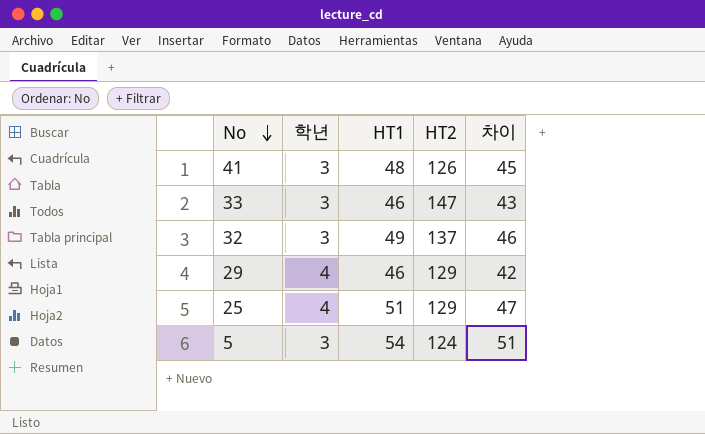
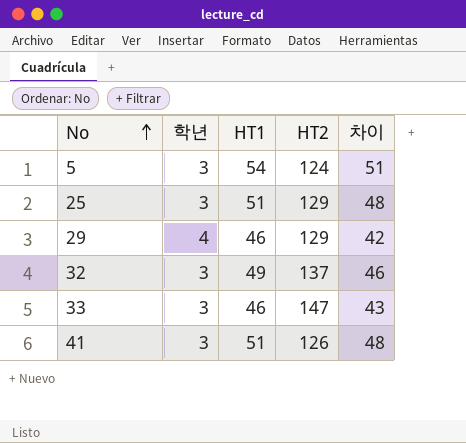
row order: No descending -> No ascending
25 | 학년: 4 -> 3
25 | 차이: 47 -> 48
41 | HT1: 48 -> 51
41 | 차이: 45 -> 48

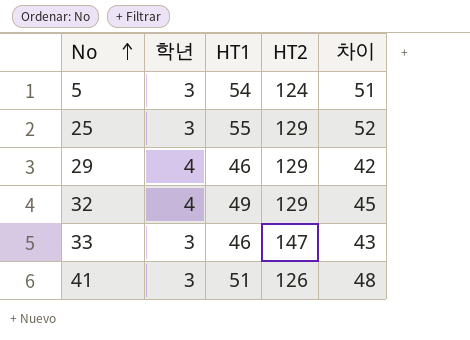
25 | HT1: 51 -> 55
25 | 차이: 48 -> 52
32 | 학년: 3 -> 4
32 | HT2: 137 -> 129
32 | 차이: 46 -> 45

